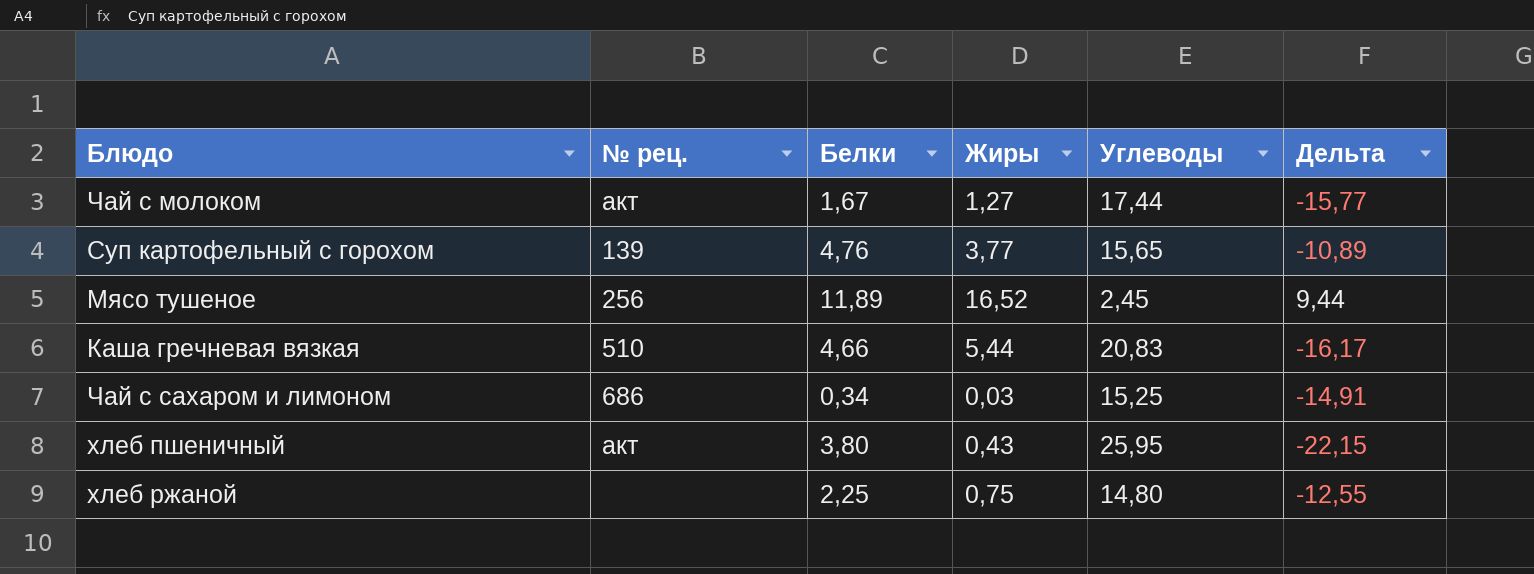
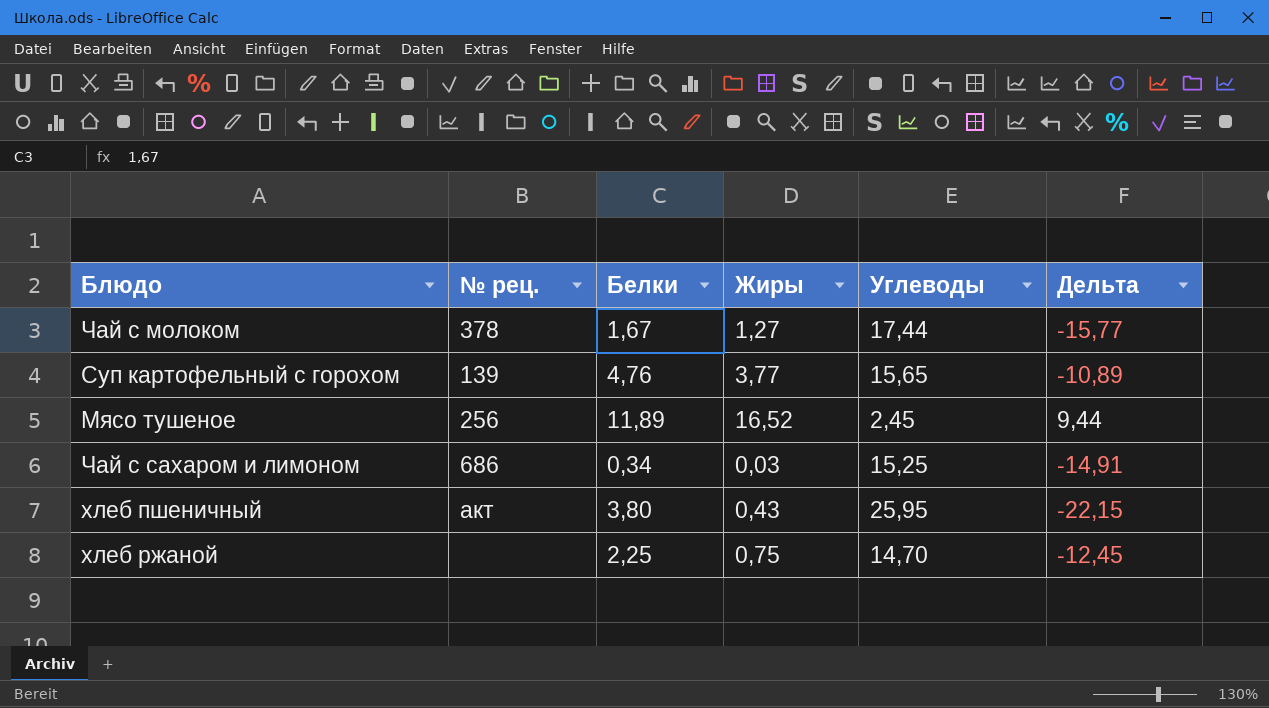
row Каша гречневая вязкая: 510 | 4,66 | 5,44 | 20,83 | -16,17 -> none
Чай с молоком | № рец.: акт -> 378
хлеб ржаной | Углеводы: 14,80 -> 14,70
хлеб ржаной | Дельта: -12,55 -> -12,45

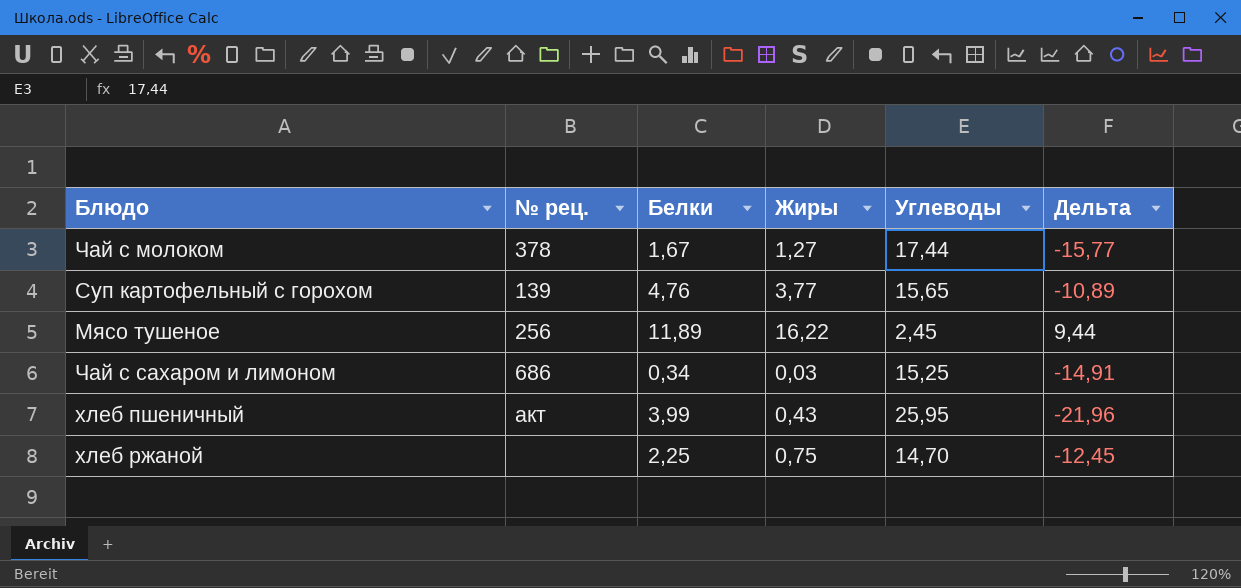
Мясо тушеное | Жиры: 16,52 -> 16,22
хлеб пшеничный | Белки: 3,80 -> 3,99
хлеб пшеничный | Дельта: -22,15 -> -21,96

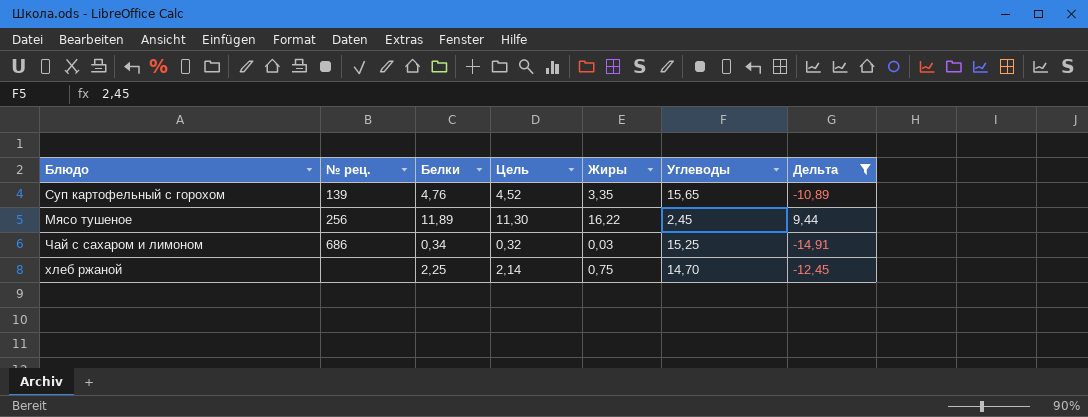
filter: none -> Дельта >= -14,91
column Цель | formula: none -> [Белки] * 0,95
Суп картофельный с горохом | Жиры: 3,77 -> 3,35

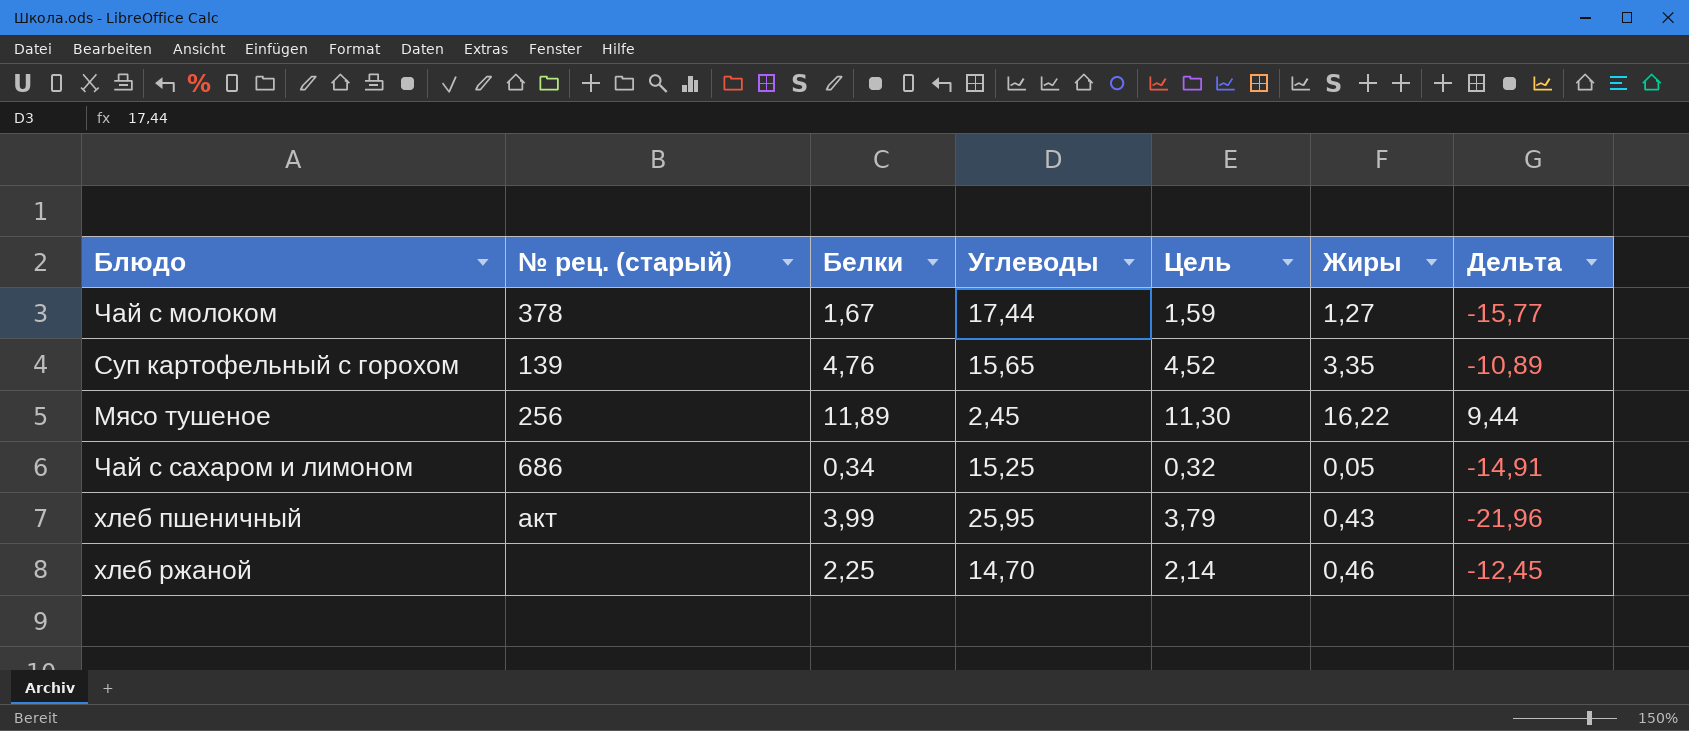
filter: Дельта >= -14,91 -> none
column name: № рец. -> № рец. (старый)
column Углеводы | position: 6 -> 4
Чай с сахаром и лимоном | Жиры: 0,03 -> 0,05
хлеб ржаной | Жиры: 0,75 -> 0,46

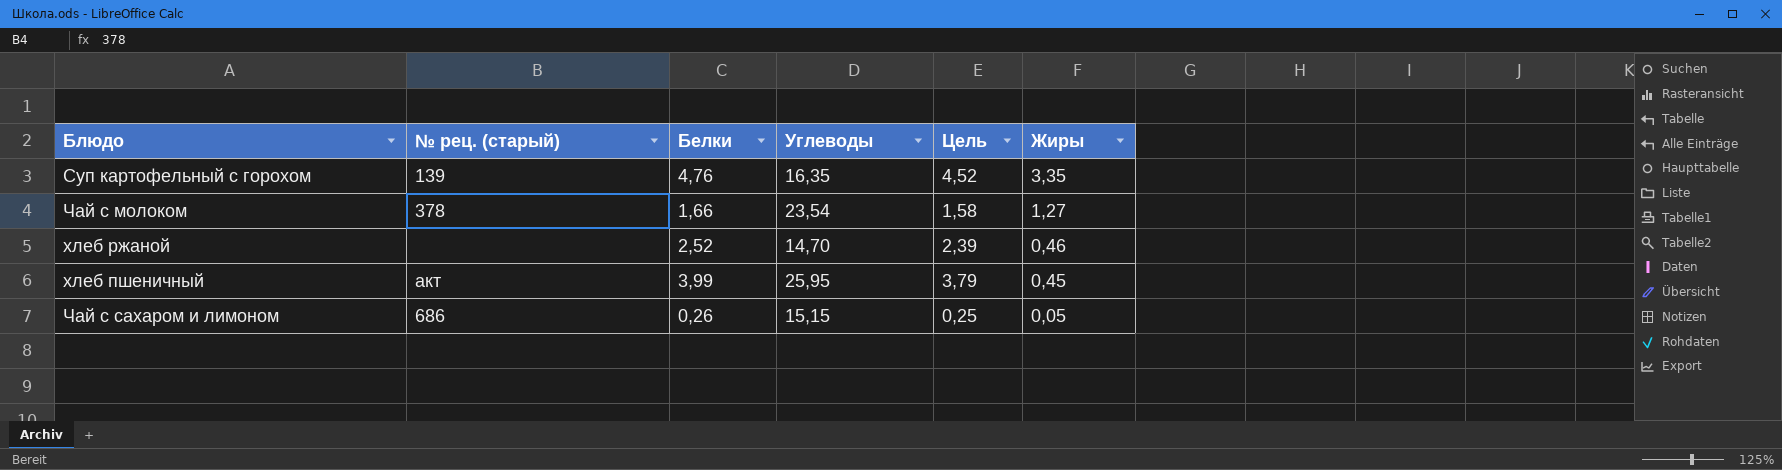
row order: none -> Жиры descending
column Дельта | formula: [Белки] - [Углеводы] -> none
row Мясо тушеное: 256 | 11,89 | 2,45 | 11,30 | 16,22 | 9,44 -> none
Суп картофельный с горохом | Углеводы: 15,65 -> 16,35
Чай с молоком | Белки: 1,67 -> 1,66
Чай с молоком | Углеводы: 17,44 -> 23,54
Чай с молоком | Цель: 1,59 -> 1,58
хлеб ржаной | Белки: 2,25 -> 2,52
хлеб ржаной | Цель: 2,14 -> 2,39
хлеб пшеничный | Жиры: 0,43 -> 0,45
Чай с сахаром и лимоном | Белки: 0,34 -> 0,26
Чай с сахаром и лимоном | Углеводы: 15,25 -> 15,15
Чай с сахаром и лимоном | Цель: 0,32 -> 0,25

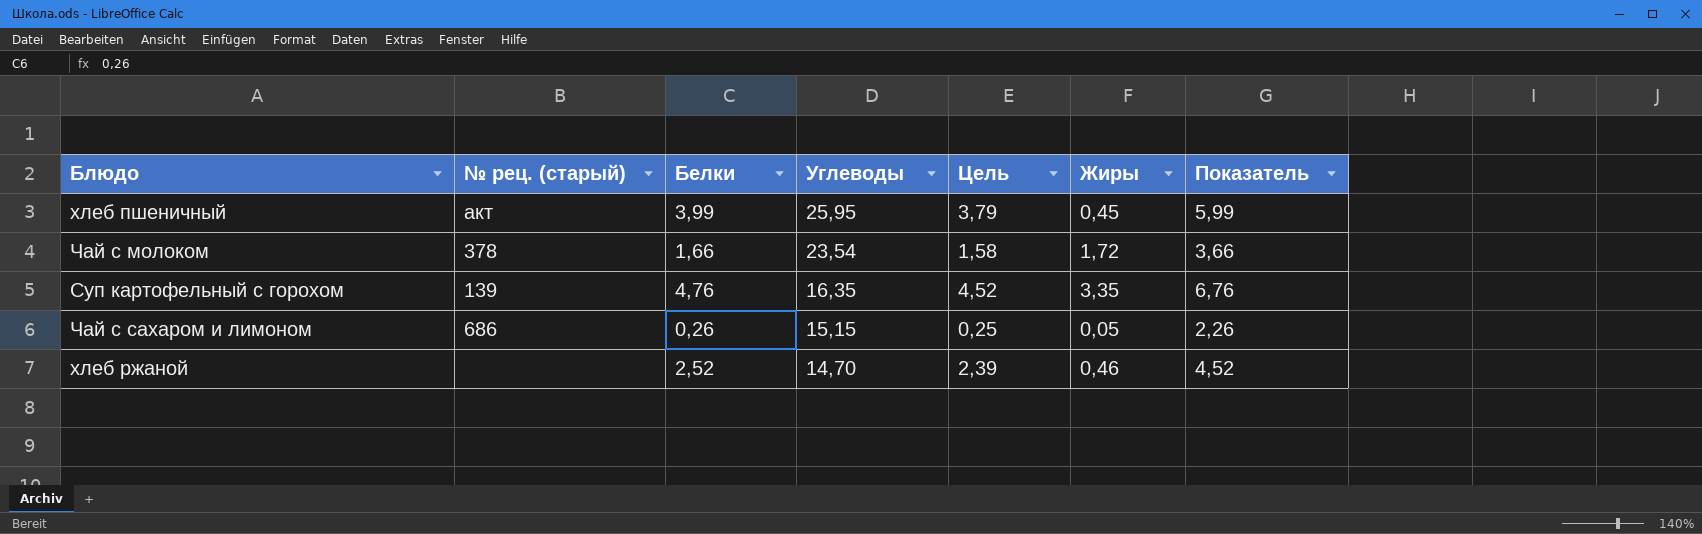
row order: Жиры descending -> Углеводы descending
column Показатель | formula: none -> [Белки] + 2
Чай с молоком | Жиры: 1,27 -> 1,72

